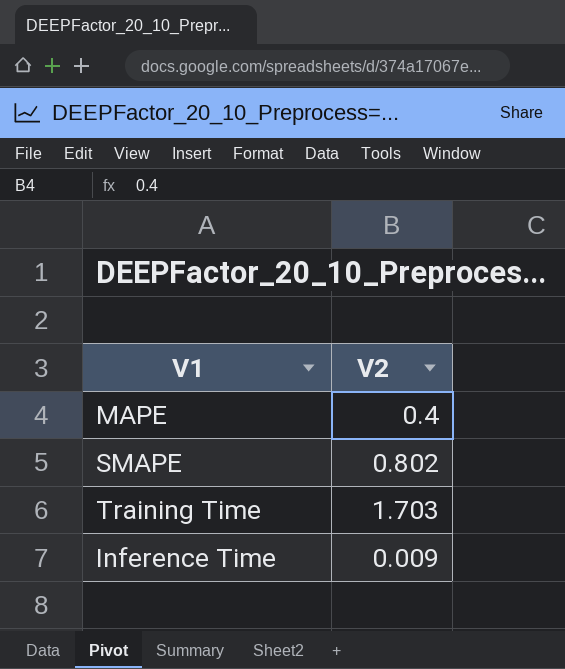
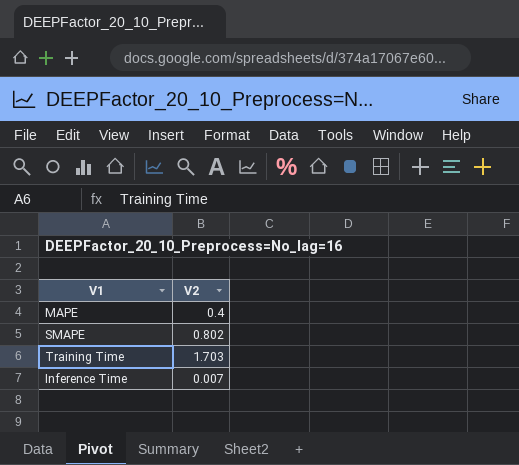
Inference Time | V2: 0.009 -> 0.007

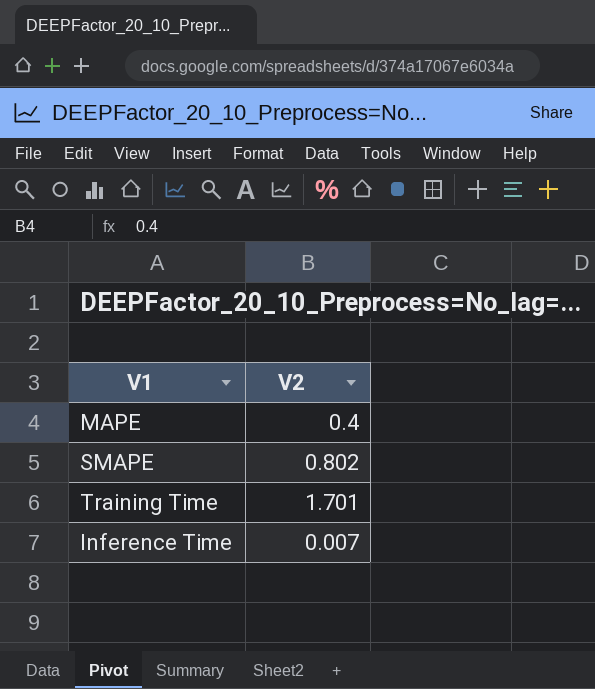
Training Time | V2: 1.703 -> 1.701

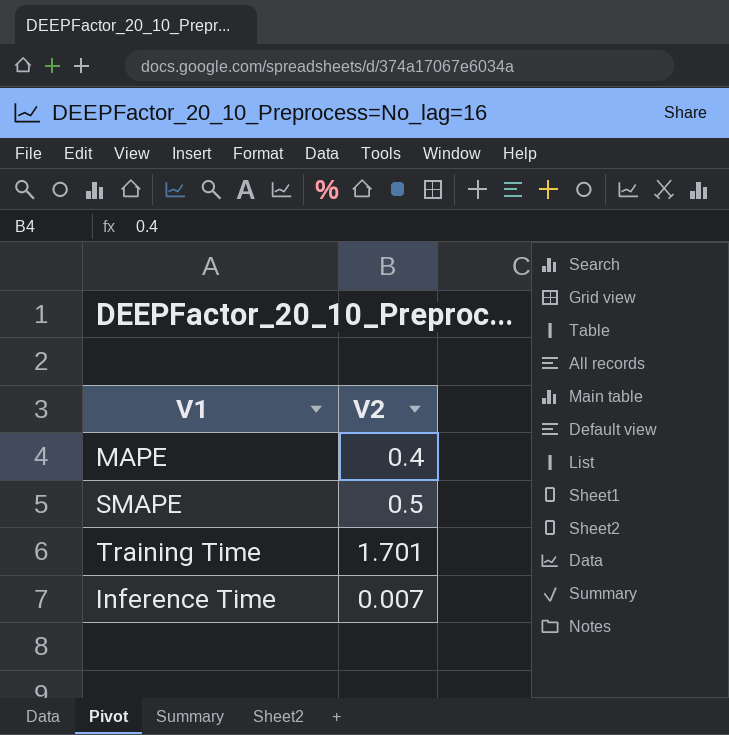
SMAPE | V2: 0.802 -> 0.5

